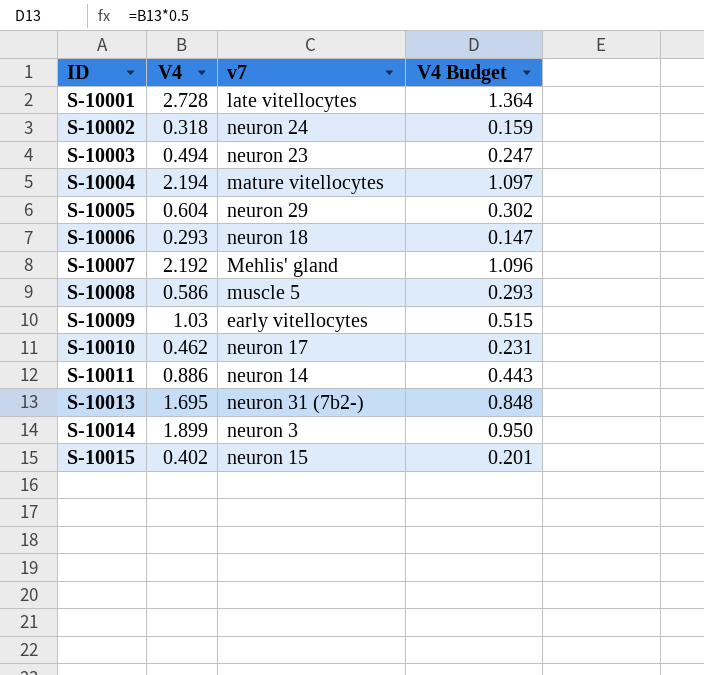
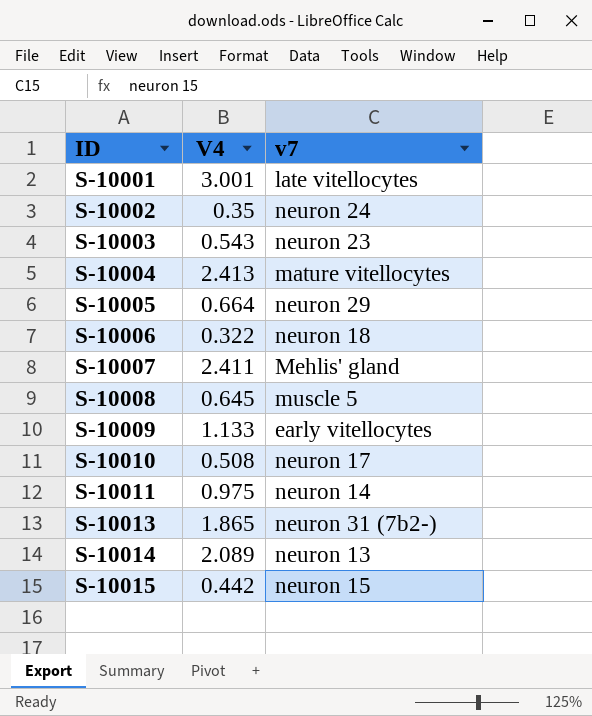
column V4 Budget | formula: [V4] * 0.5 -> none
S-10001 | V4: 2.728 -> 3.001
S-10002 | V4: 0.318 -> 0.35
S-10003 | V4: 0.494 -> 0.543
S-10004 | V4: 2.194 -> 2.413
S-10005 | V4: 0.604 -> 0.664
S-10006 | V4: 0.293 -> 0.322
S-10007 | V4: 2.192 -> 2.411
S-10008 | V4: 0.586 -> 0.645
S-10009 | V4: 1.03 -> 1.133
S-10010 | V4: 0.462 -> 0.508
S-10011 | V4: 0.886 -> 0.975
S-10013 | V4: 1.695 -> 1.865
S-10014 | V4: 1.899 -> 2.089
S-10014 | v7: neuron 3 -> neuron 13
S-10015 | V4: 0.402 -> 0.442

